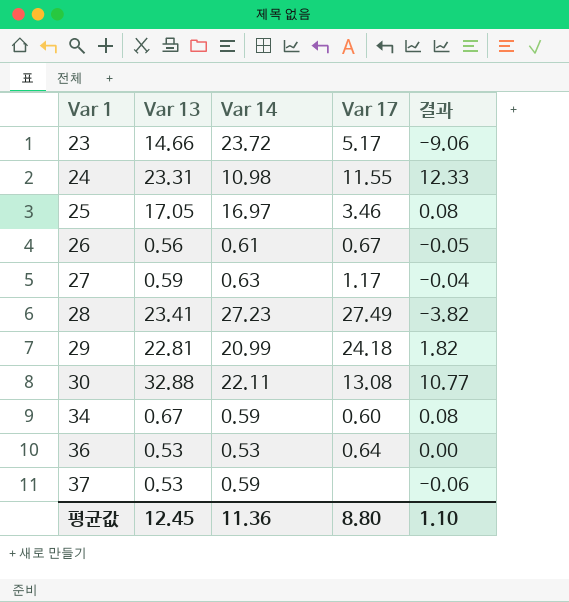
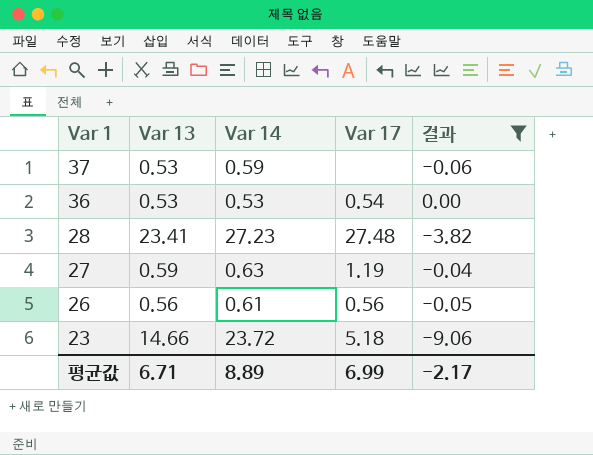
filter: none -> 결과 <= 0.00
row order: Var 1 ascending -> Var 1 descending
36 | Var 17: 0.64 -> 0.54
28 | Var 17: 27.49 -> 27.48
27 | Var 17: 1.17 -> 1.19
26 | Var 17: 0.67 -> 0.56
23 | Var 17: 5.17 -> 5.18
평균값 | Var 13: 12.45 -> 6.71
평균값 | Var 14: 11.36 -> 8.89
평균값 | Var 17: 8.80 -> 6.99
평균값 | 결과: 1.10 -> -2.17

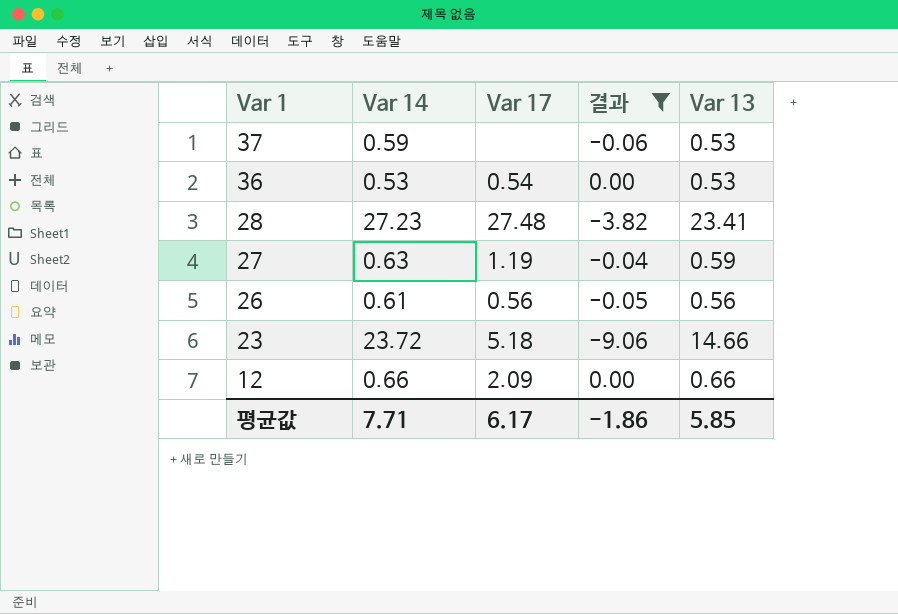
column Var 13 | position: 2 -> 5
row 12: none -> 0.66 | 2.09 | 0.00 | 0.66
평균값 | Var 14: 8.89 -> 7.71
평균값 | Var 17: 6.99 -> 6.17
평균값 | 결과: -2.17 -> -1.86
평균값 | Var 13: 6.71 -> 5.85

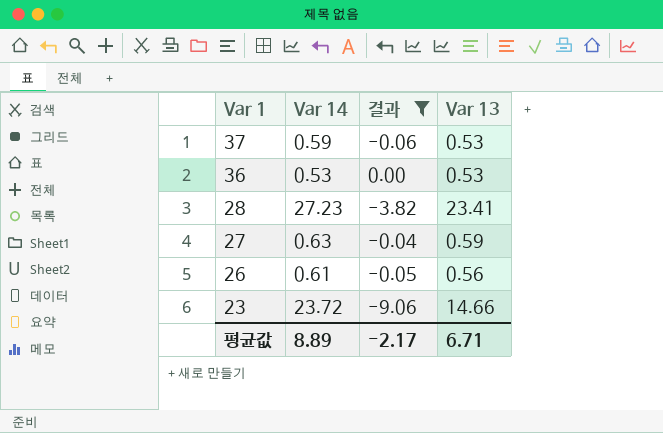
column Var 17 | position: 3 -> none
row 12: 0.66 | 2.09 | 0.00 | 0.66 -> none
평균값 | Var 14: 7.71 -> 8.89
평균값 | 결과: -1.86 -> -2.17
평균값 | Var 13: 5.85 -> 6.71

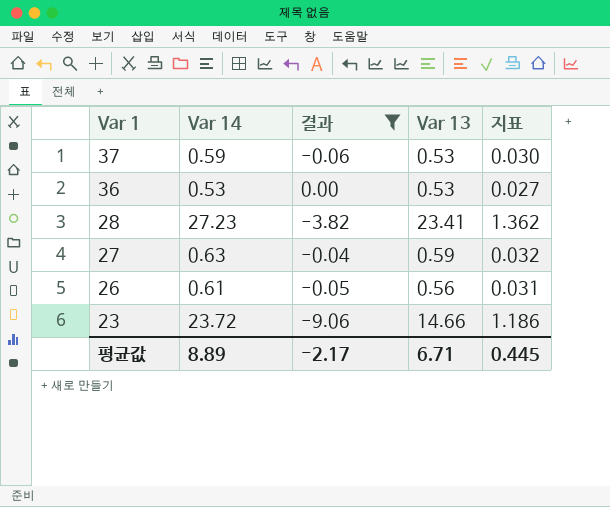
column 지표 | formula: none -> [Var 14] * 0.05

